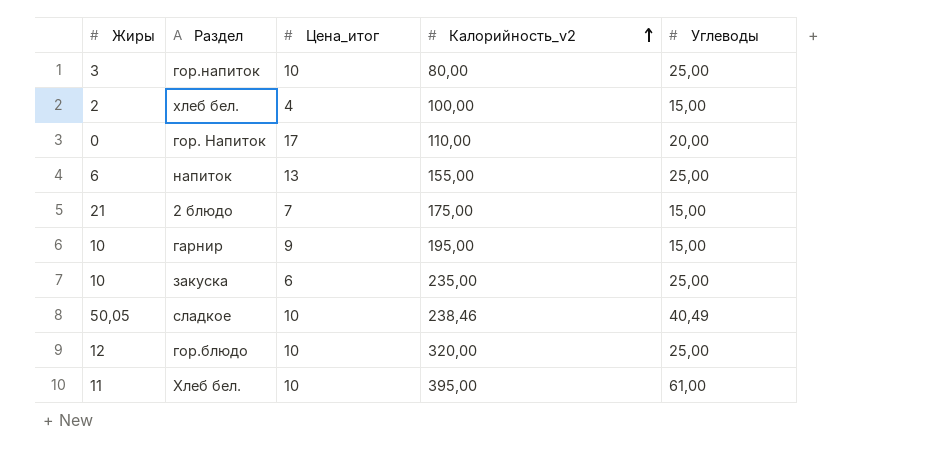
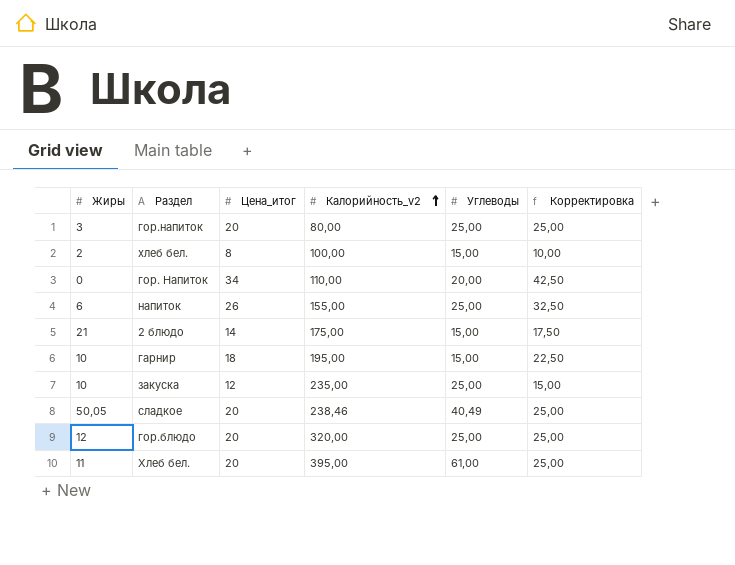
column Корректировка | formula: none -> [Цена_итог] * 1,25
гор.напиток | Цена_итог: 10 -> 20
хлеб бел. | Цена_итог: 4 -> 8
гор. Напиток | Цена_итог: 17 -> 34
напиток | Цена_итог: 13 -> 26
2 блюдо | Цена_итог: 7 -> 14
гарнир | Цена_итог: 9 -> 18
закуска | Цена_итог: 6 -> 12
сладкое | Цена_итог: 10 -> 20
гор.блюдо | Цена_итог: 10 -> 20
Хлеб бел. | Цена_итог: 10 -> 20

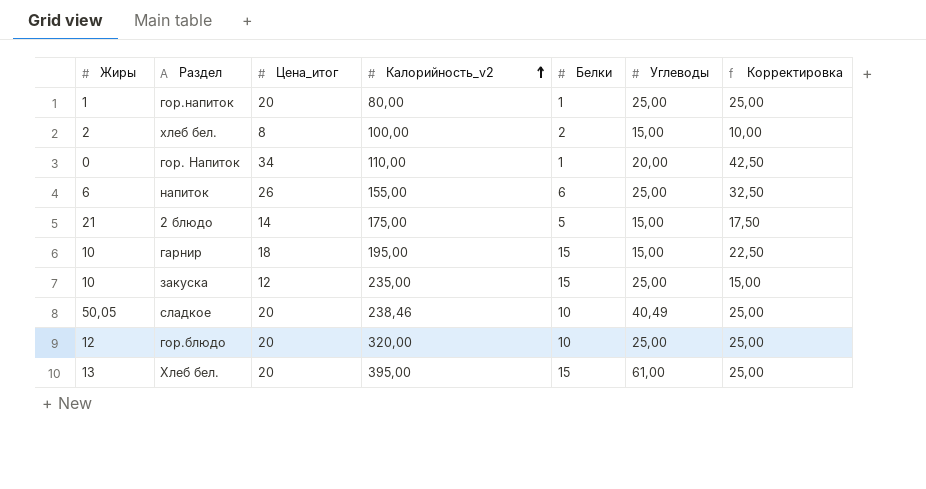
column Белки | position: none -> 5
гор.напиток | Жиры: 3 -> 1
Хлеб бел. | Жиры: 11 -> 13

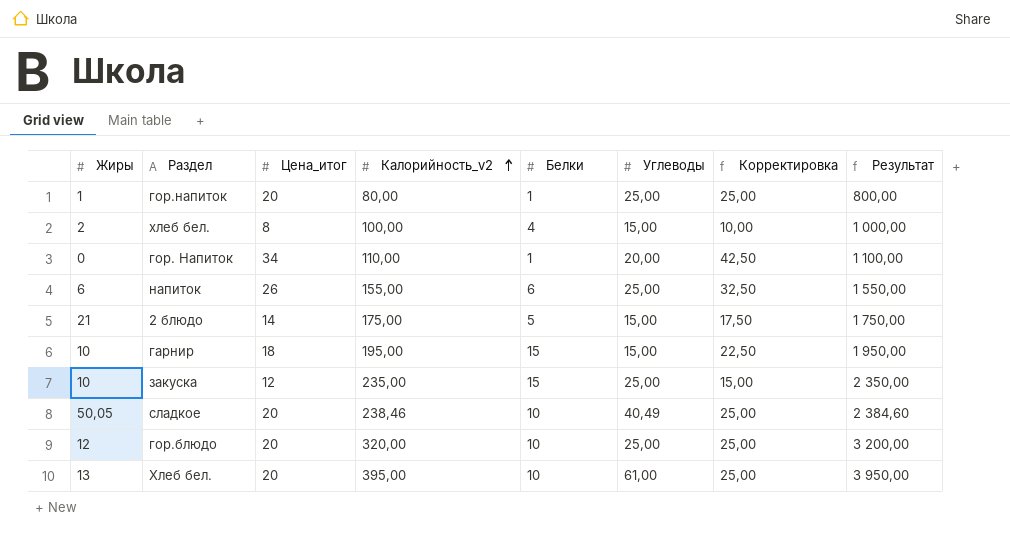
column Результат | formula: none -> [Калорийность_v2] * 10
хлеб бел. | Белки: 2 -> 4
Хлеб бел. | Белки: 15 -> 10

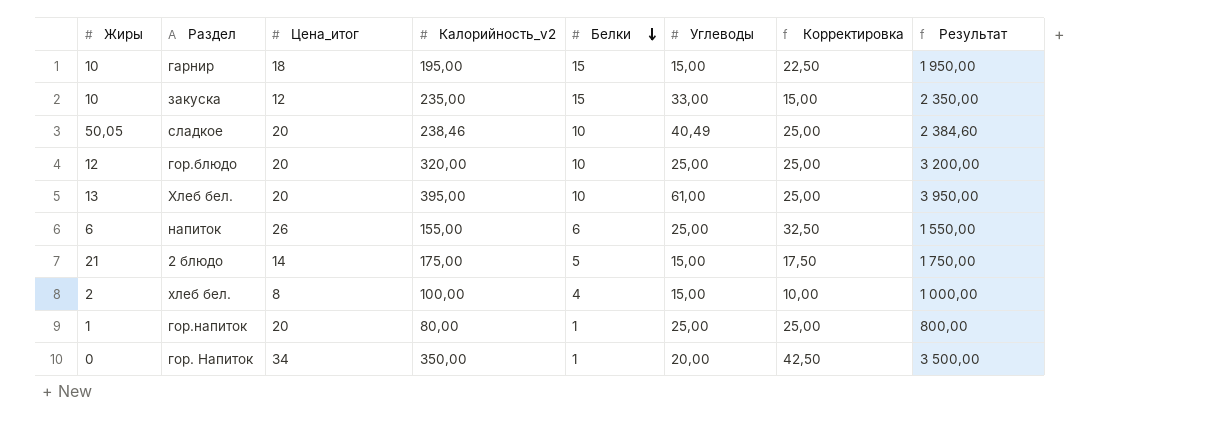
row order: Калорийность_v2 ascending -> Белки descending
закуска | Углеводы: 25,00 -> 33,00
гор. Напиток | Калорийность_v2: 110,00 -> 350,00
гор. Напиток | Результат: 1 100,00 -> 3 500,00

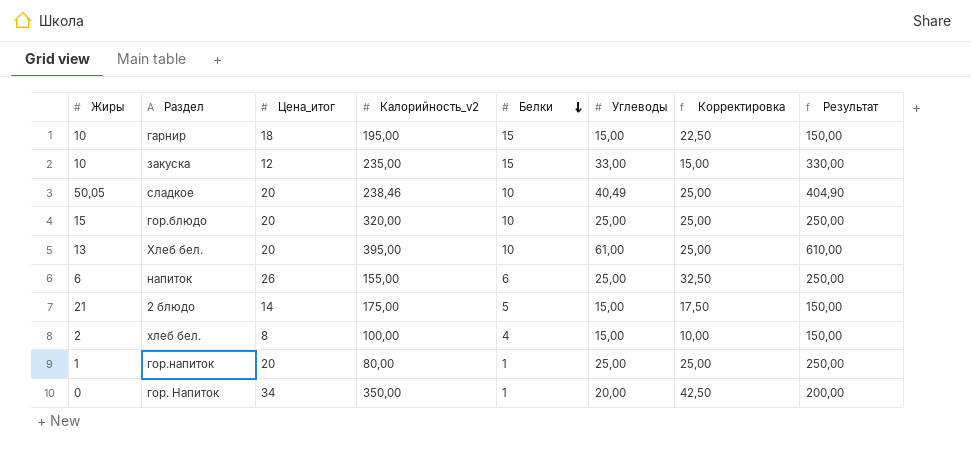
column Результат | formula: [Калорийность_v2] * 10 -> [Углеводы] * 10
гор.блюдо | Жиры: 12 -> 15

